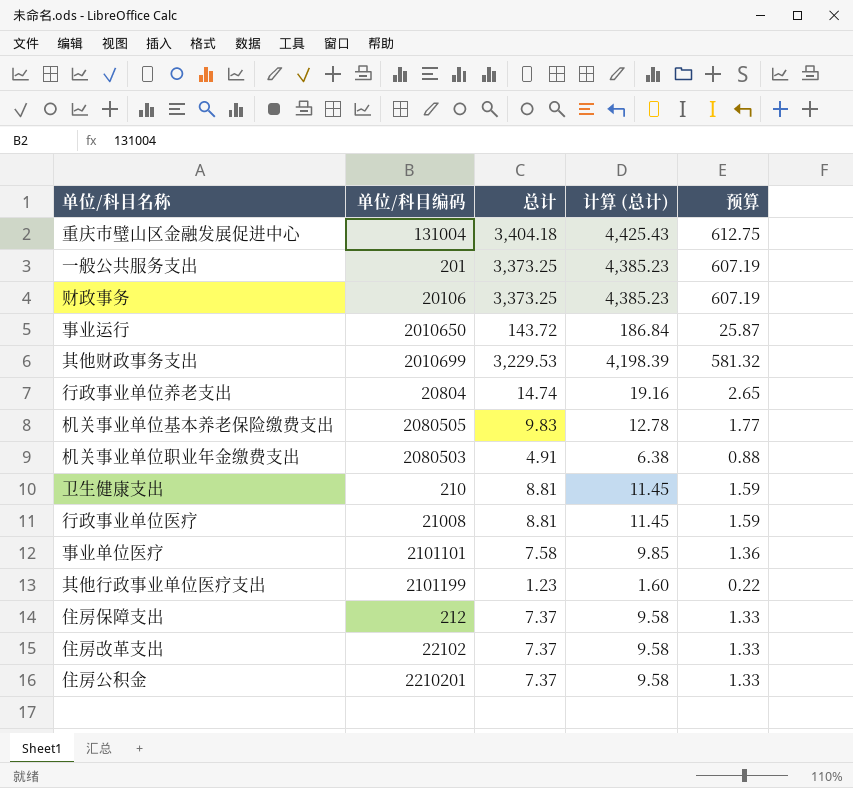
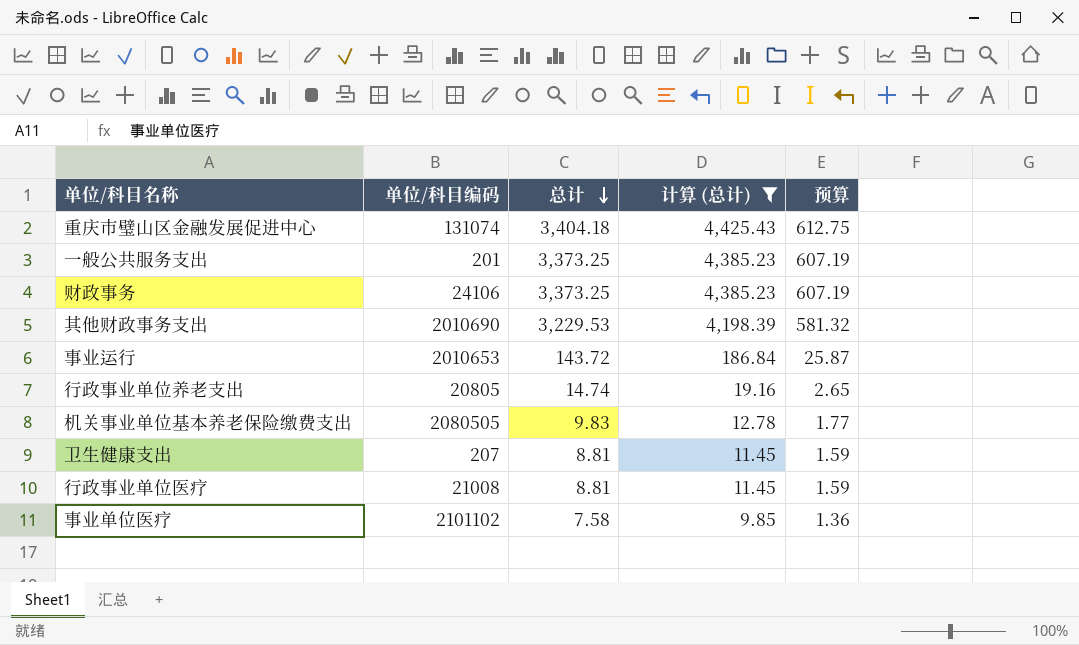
filter: none -> 计算 (总计) >= 9.85
row order: none -> 总计 descending
重庆市璧山区金融发展促进中心 | 单位/科目编码: 131004 -> 131074
财政事务 | 单位/科目编码: 20106 -> 24106
其他财政事务支出 | 单位/科目编码: 2010699 -> 2010690
事业运行 | 单位/科目编码: 2010650 -> 2010653
行政事业单位养老支出 | 单位/科目编码: 20804 -> 20805
卫生健康支出 | 单位/科目编码: 210 -> 207
事业单位医疗 | 单位/科目编码: 2101101 -> 2101102

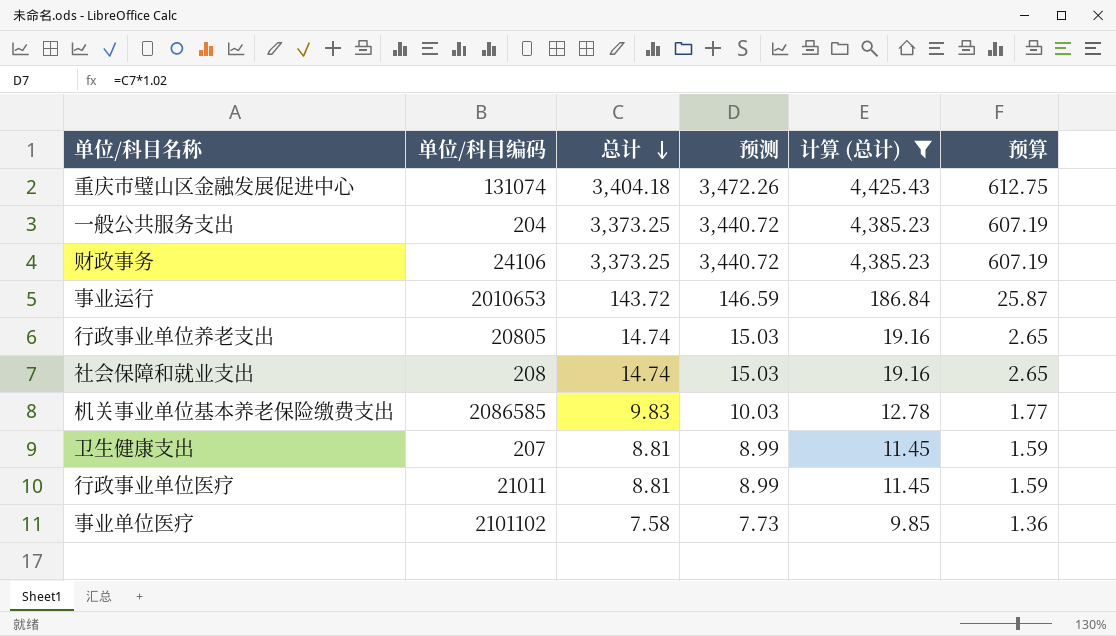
column 预测 | formula: none -> [总计] * 1.02
row 其他财政事务支出: 2010690 | 3,229.53 | 4,198.39 | 581.32 -> none
一般公共服务支出 | 单位/科目编码: 201 -> 204
row 社会保障和就业支出: none -> 208 | 14.74 | 15.03 | 19.16 | 2.65
机关事业单位基本养老保险缴费支出 | 单位/科目编码: 2080505 -> 2086585
行政事业单位医疗 | 单位/科目编码: 21008 -> 21011

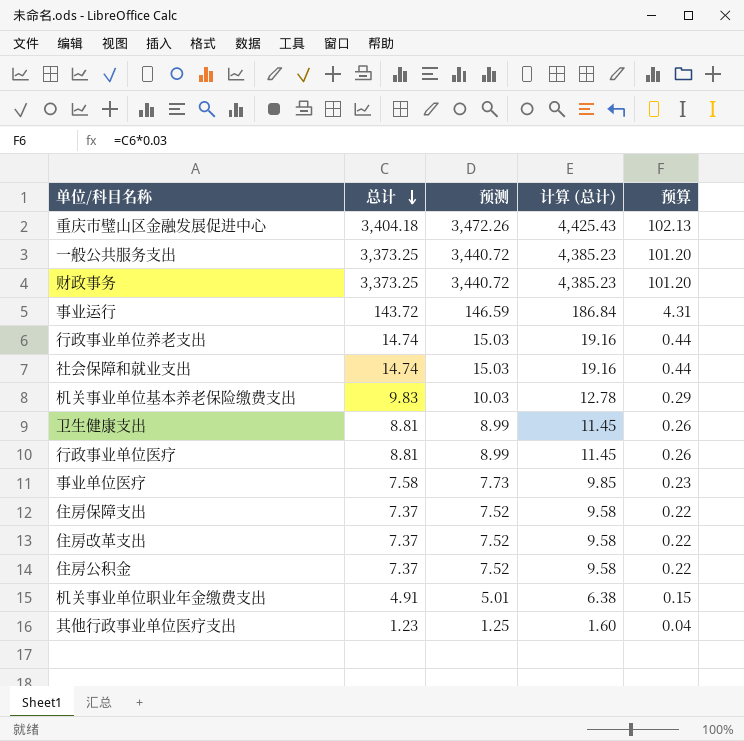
filter: 计算 (总计) >= 9.85 -> none
column 单位/科目编码 | position: 2 -> none
column 预算 | formula: [总计] * 0.18 -> [总计] * 0.03

